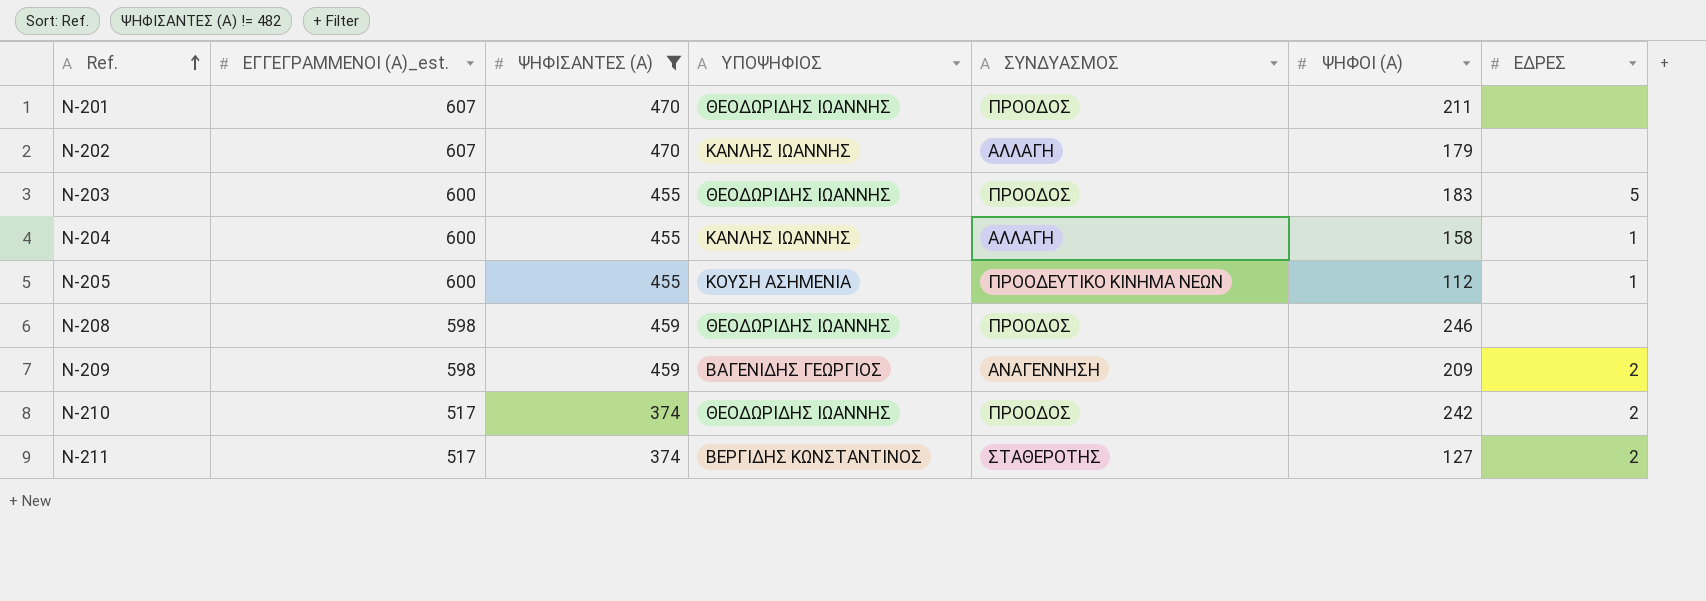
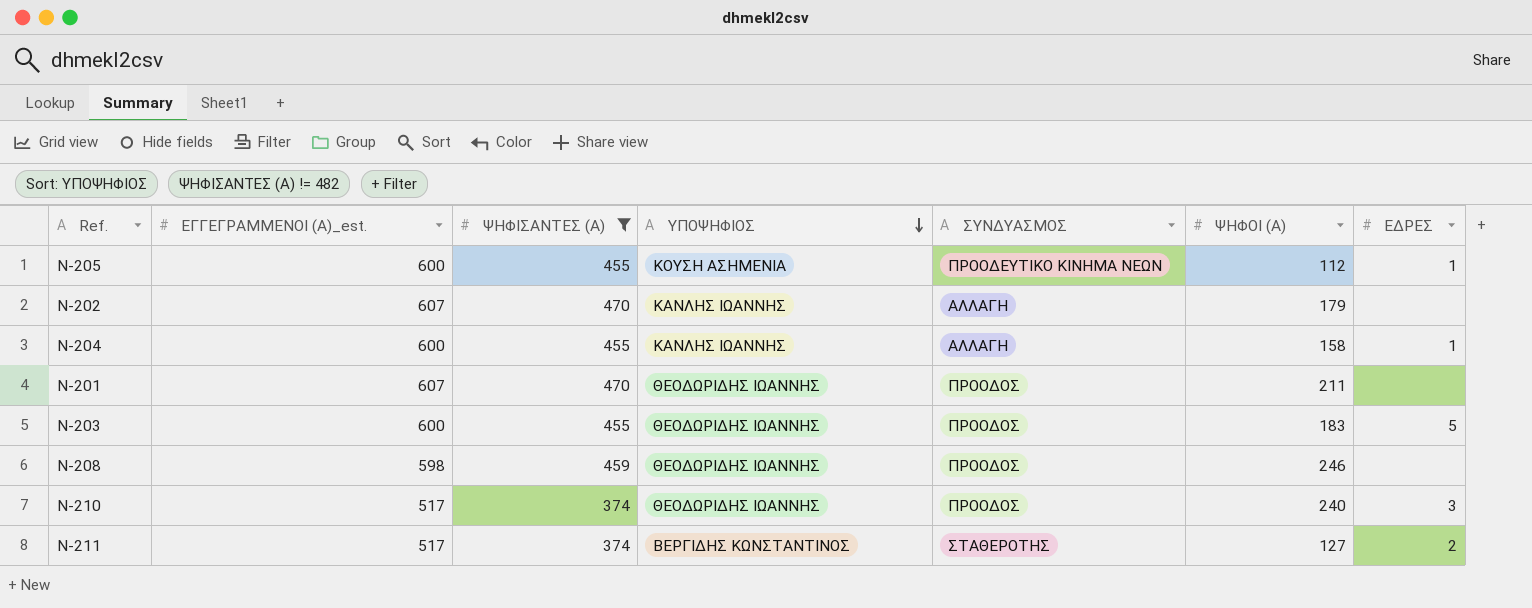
row order: Ref. ascending -> ΥΠΟΨΗΦΙΟΣ descending
row N-209: 598 | 459 | ΒΑΓΕΝΙΔΗΣ ΓΕΩΡΓΙΟΣ | ΑΝΑΓΕΝΝΗΣΗ | 209 | 2 -> none
N-210 | ΨΗΦΟΙ (Α): 242 -> 240
N-210 | ΕΔΡΕΣ: 2 -> 3

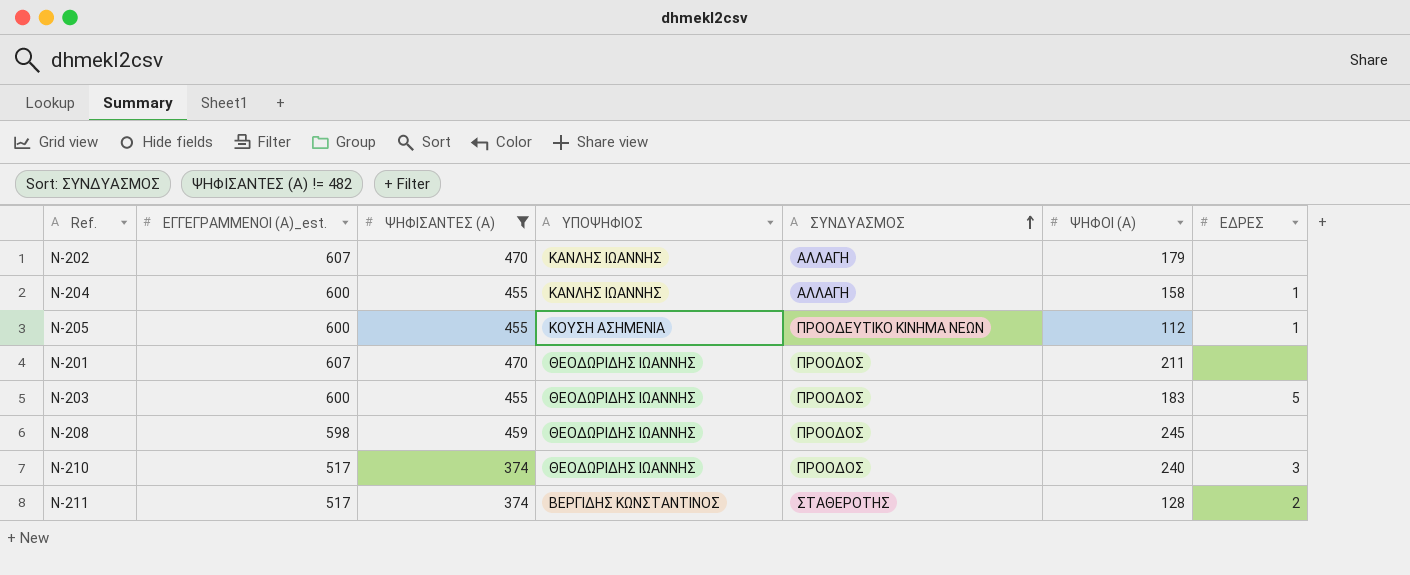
row order: ΥΠΟΨΗΦΙΟΣ descending -> ΣΥΝΔΥΑΣΜΟΣ ascending
N-208 | ΨΗΦΟΙ (Α): 246 -> 245
N-211 | ΨΗΦΟΙ (Α): 127 -> 128

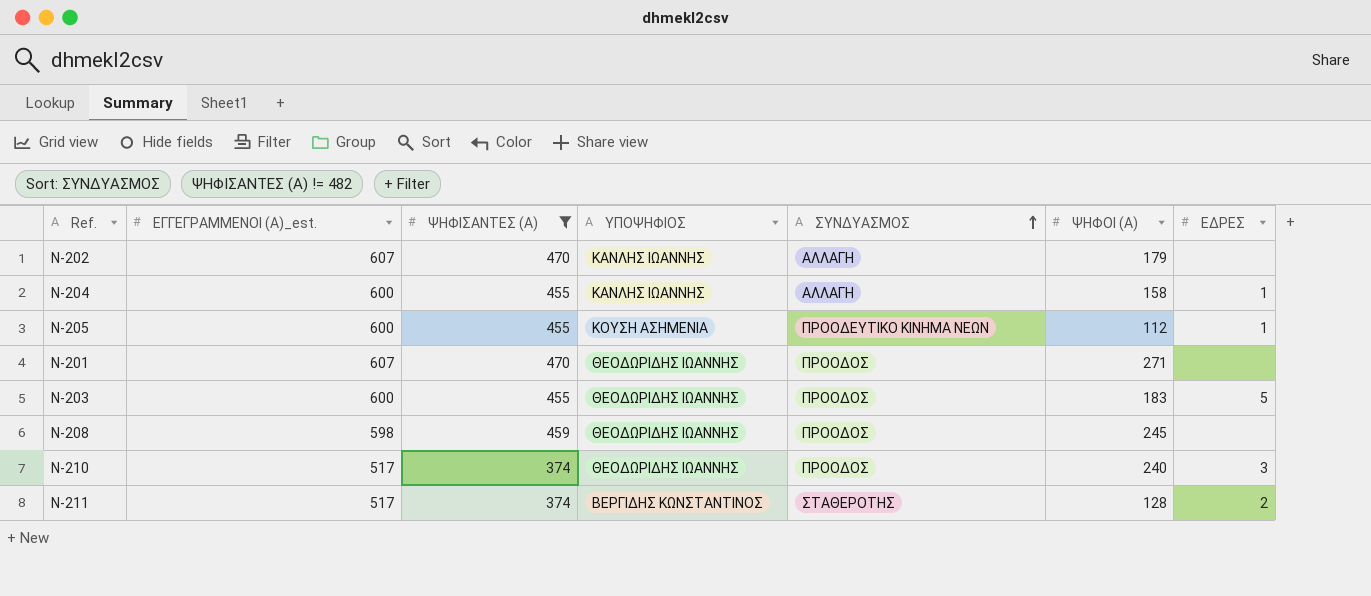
N-201 | ΨΗΦΟΙ (Α): 211 -> 271

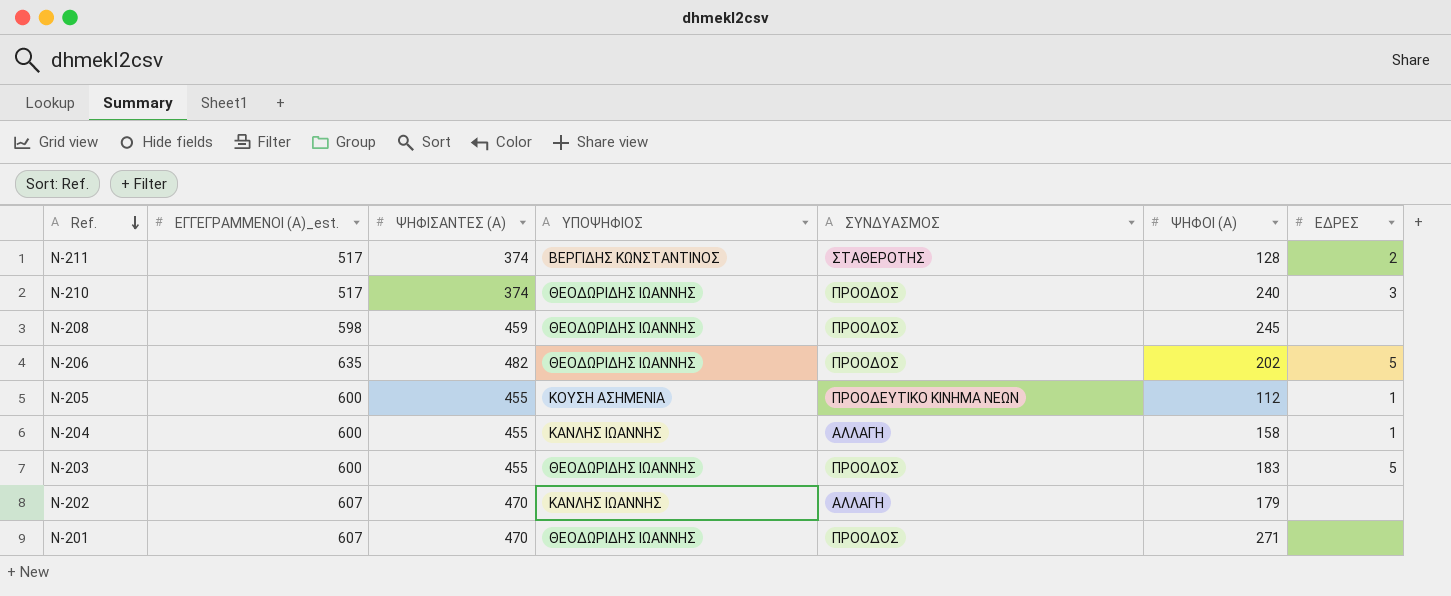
filter: ΨΗΦΙΣΑΝΤΕΣ (Α) != 482 -> none
row order: ΣΥΝΔΥΑΣΜΟΣ ascending -> Ref. descending

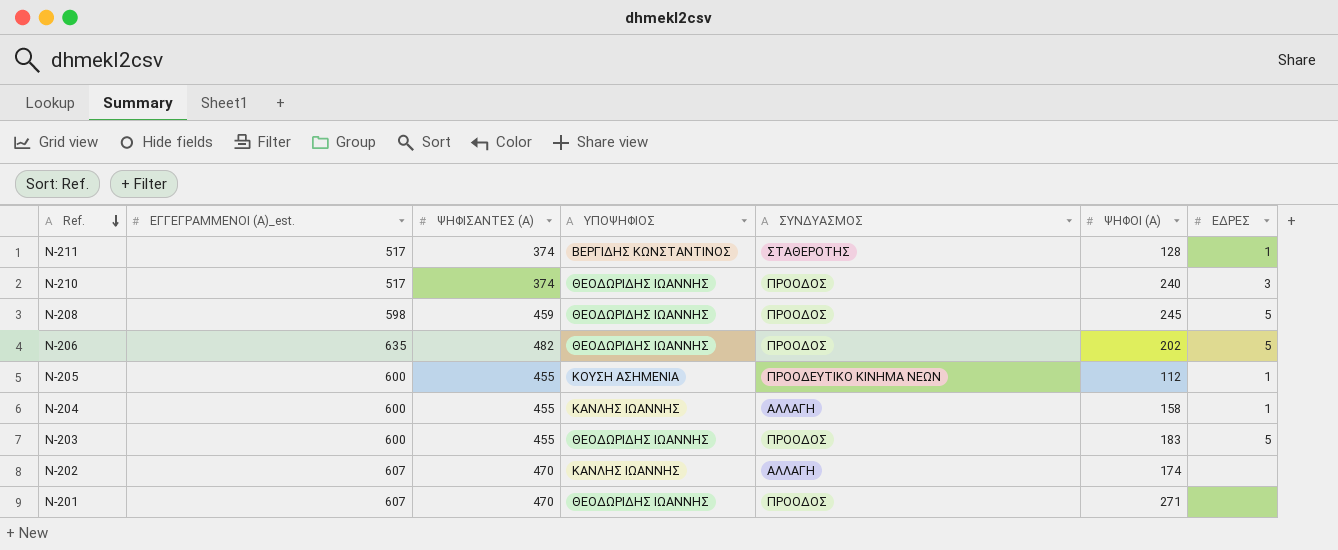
N-211 | ΕΔΡΕΣ: 2 -> 1
N-208 | ΕΔΡΕΣ: none -> 5
N-202 | ΨΗΦΟΙ (Α): 179 -> 174

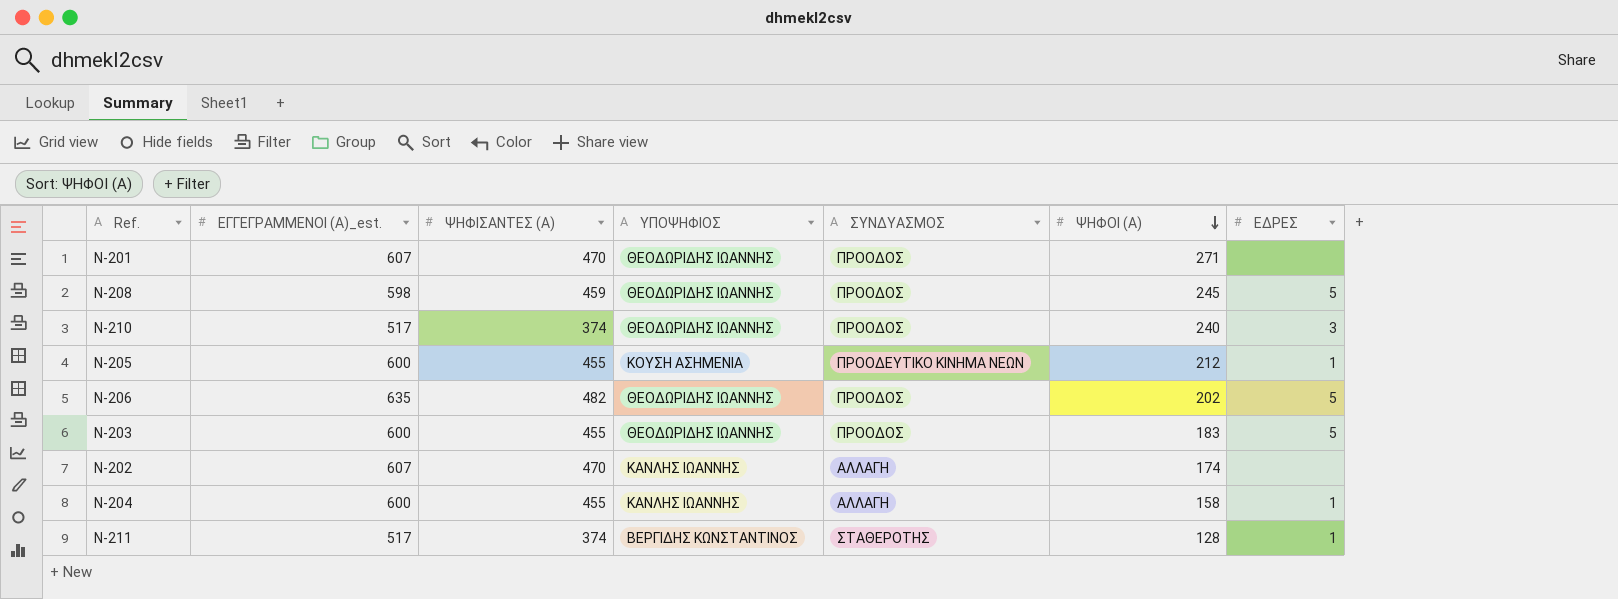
row order: Ref. descending -> ΨΗΦΟΙ (Α) descending
N-205 | ΨΗΦΟΙ (Α): 112 -> 212

